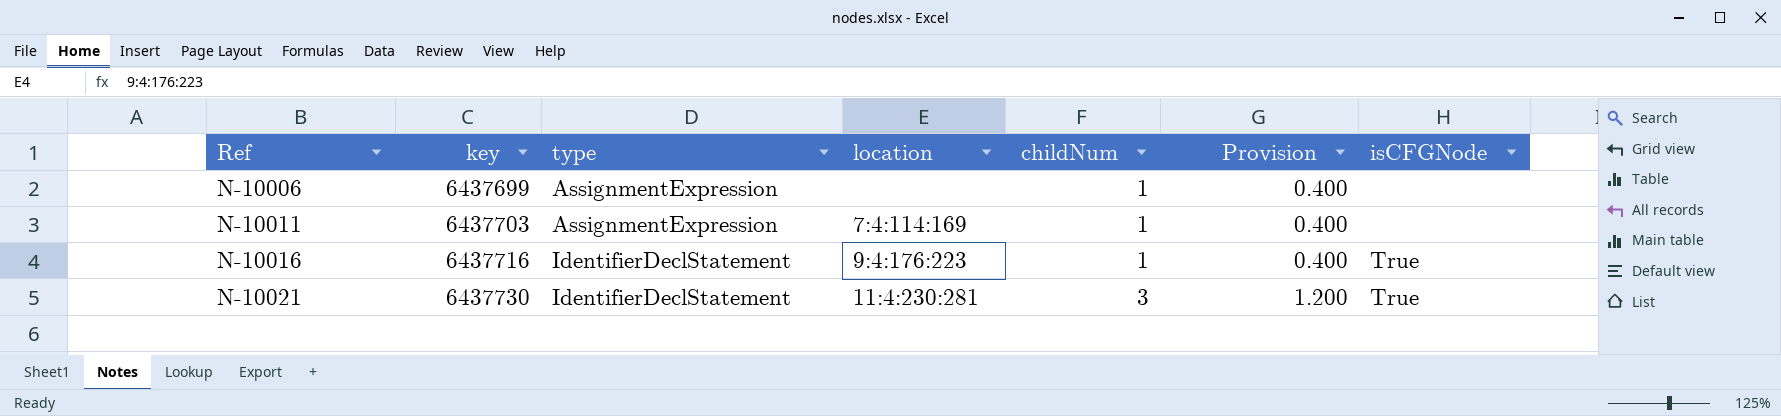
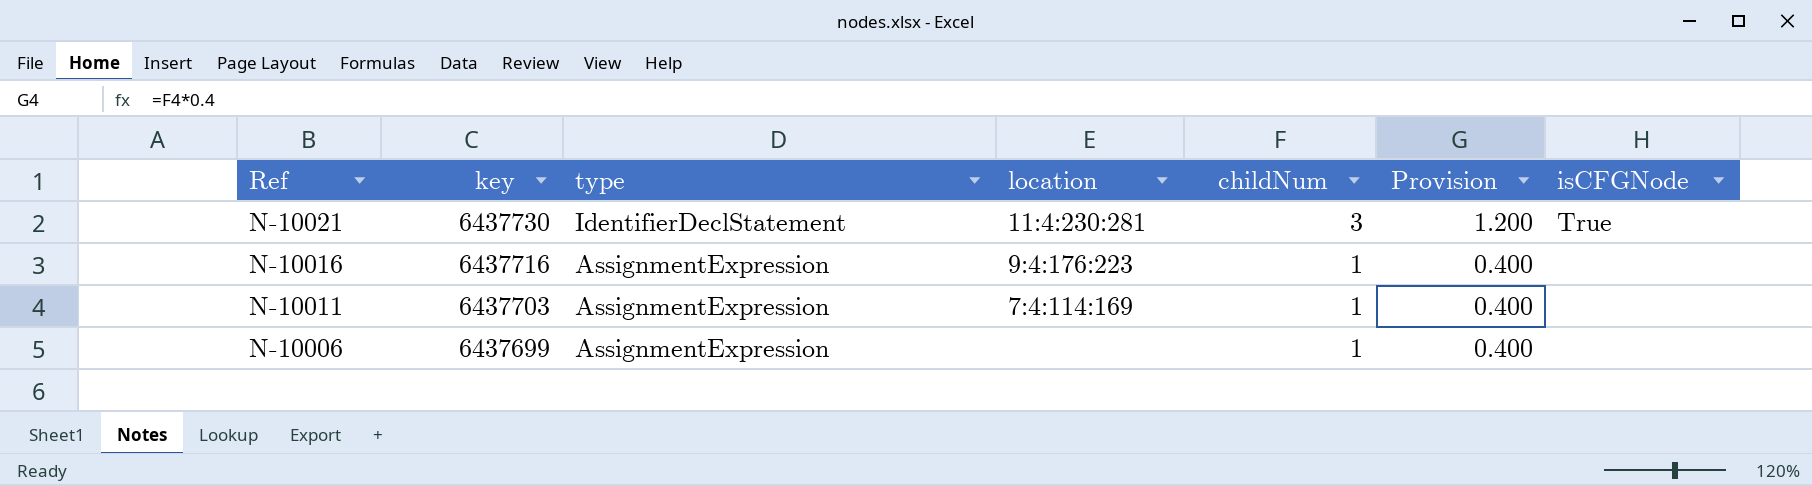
row order: Ref ascending -> Ref descending
N-10016 | type: IdentifierDeclStatement -> AssignmentExpression
N-10016 | isCFGNode: True -> none

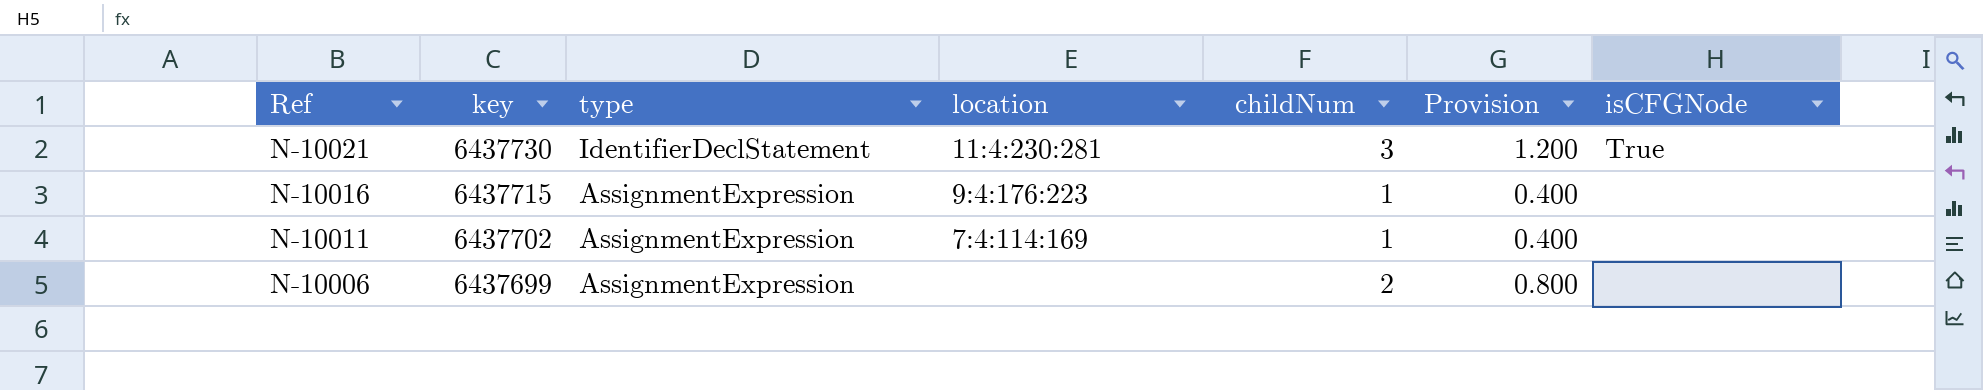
N-10016 | key: 6437716 -> 6437715
N-10011 | key: 6437703 -> 6437702
N-10006 | childNum: 1 -> 2
N-10006 | Provision: 0.400 -> 0.800

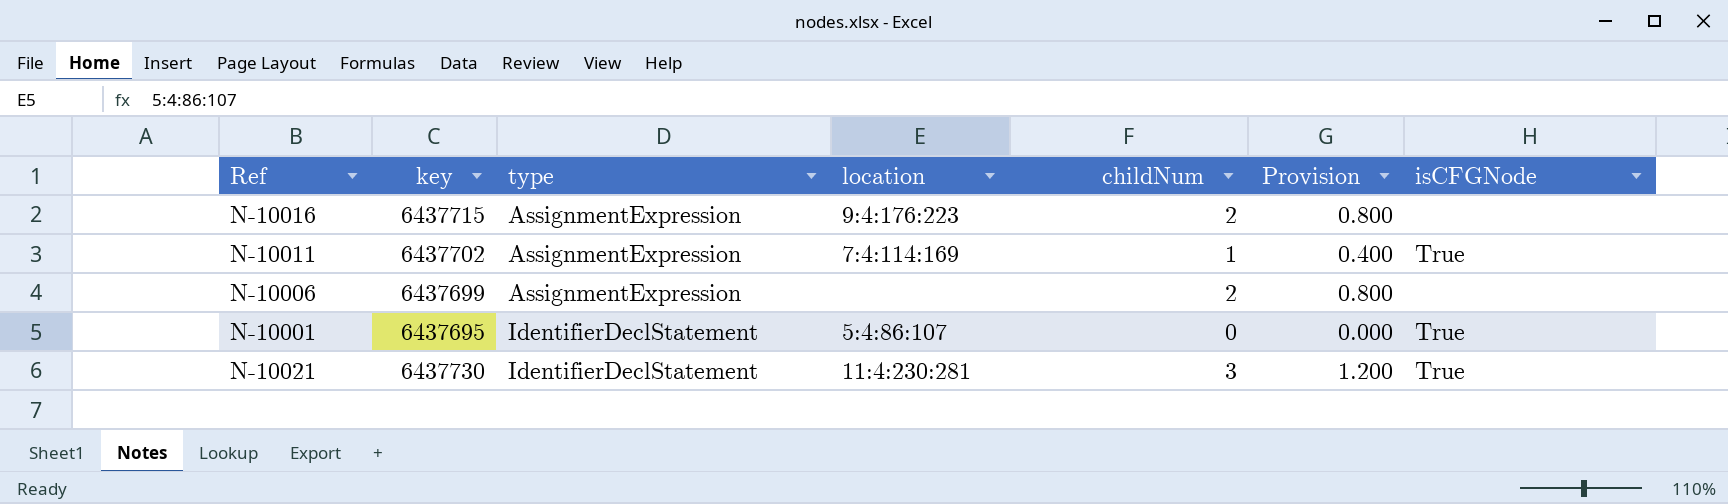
row order: Ref descending -> type ascending
N-10016 | childNum: 1 -> 2
N-10016 | Provision: 0.400 -> 0.800
N-10011 | isCFGNode: none -> True
row N-10001: none -> 6437695 | IdentifierDeclStatement | 5:4:86:107 | 0 | 0.000 | True

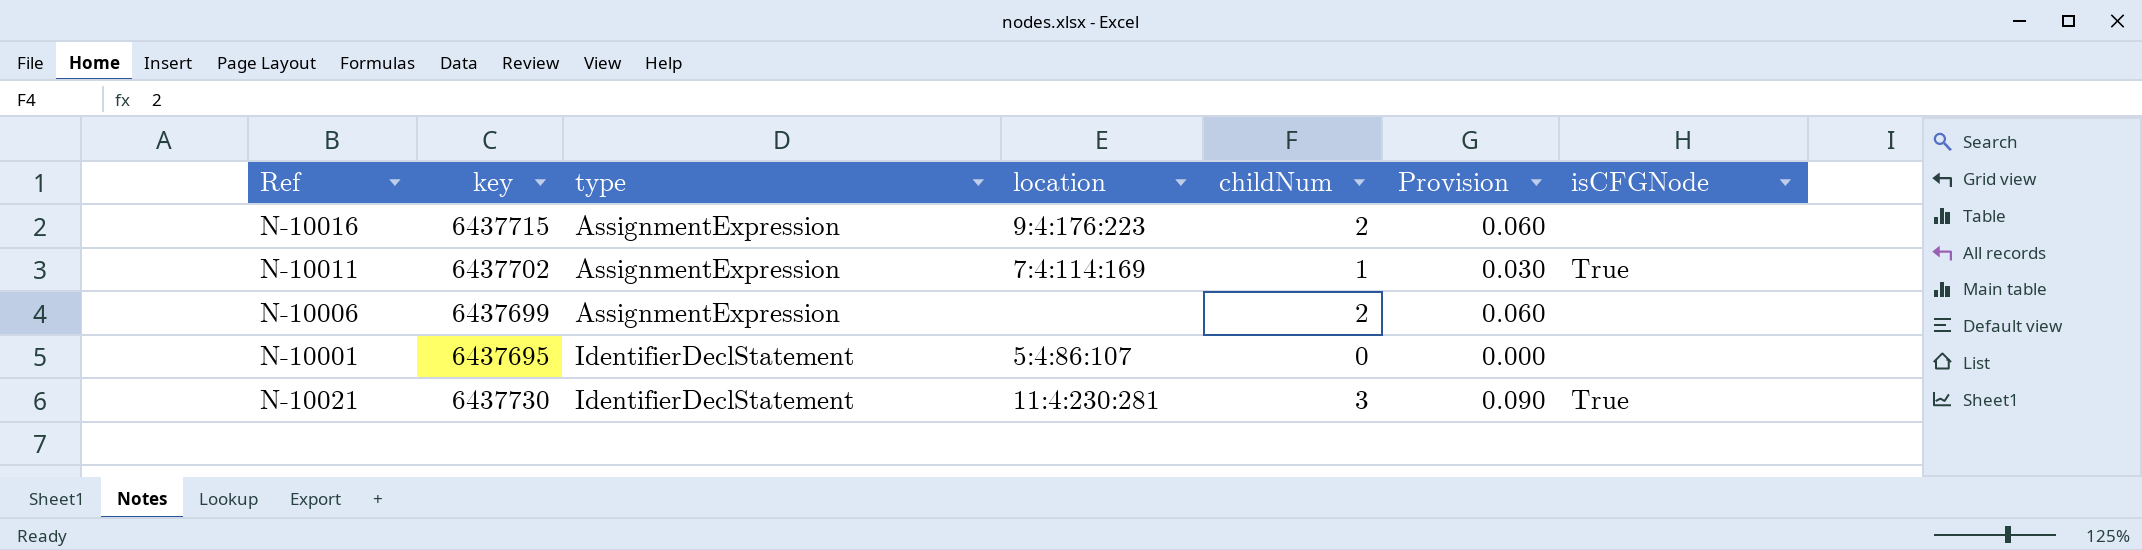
column Provision | formula: [childNum] * 0.4 -> [childNum] * 0.03
N-10001 | isCFGNode: True -> none

